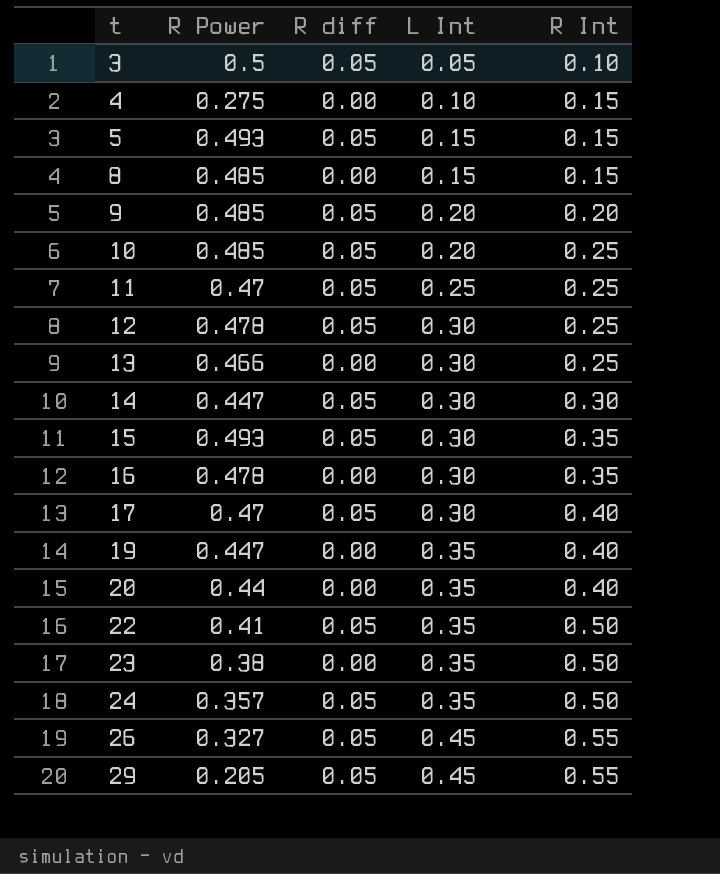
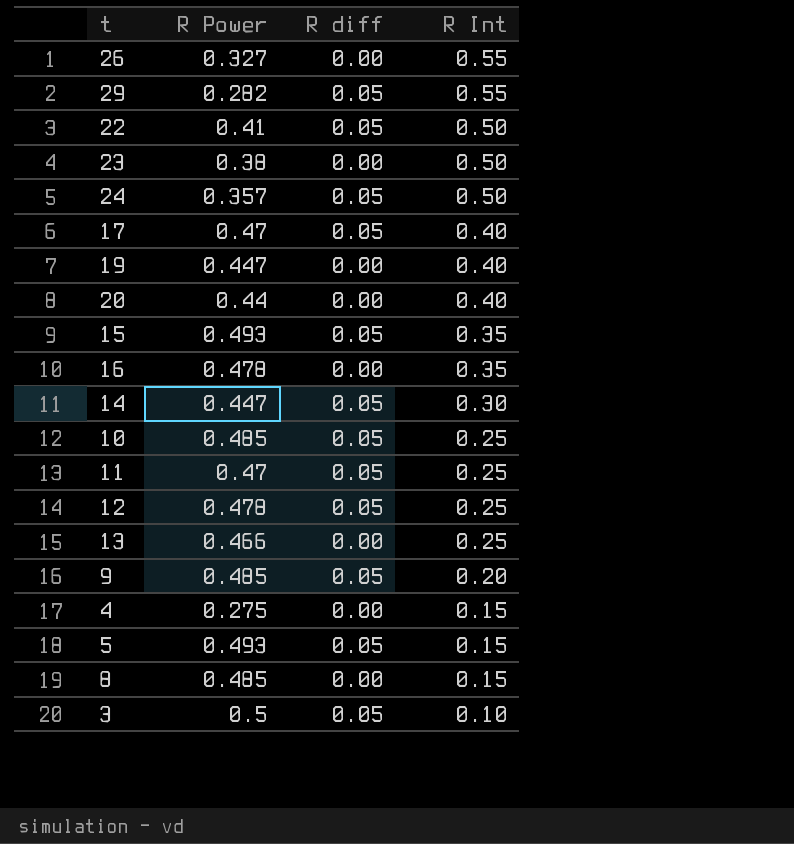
row order: t ascending -> R Int descending
column L Int | position: 4 -> none
26 | R diff: 0.05 -> 0.00
29 | R Power: 0.205 -> 0.282

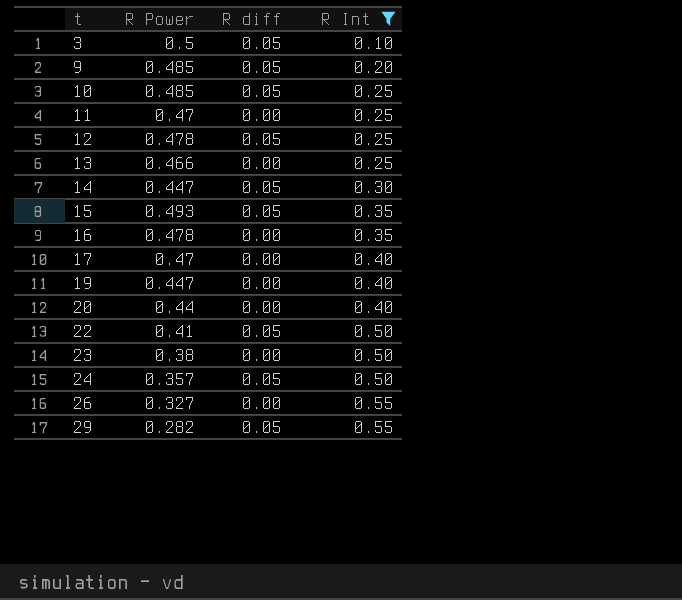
filter: none -> R Int != 0.15
row order: R Int descending -> t ascending
11 | R diff: 0.05 -> 0.00
17 | R diff: 0.05 -> 0.00

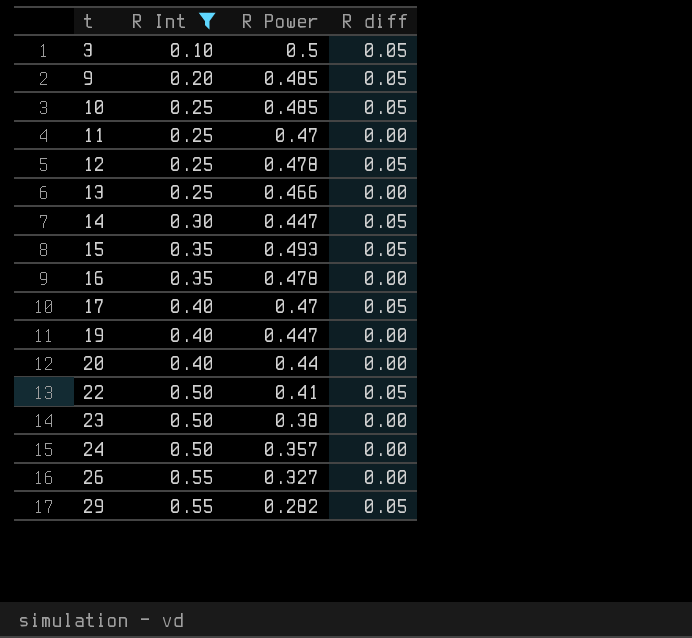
column R Int | position: 4 -> 2
17 | R diff: 0.00 -> 0.05
24 | R diff: 0.05 -> 0.00

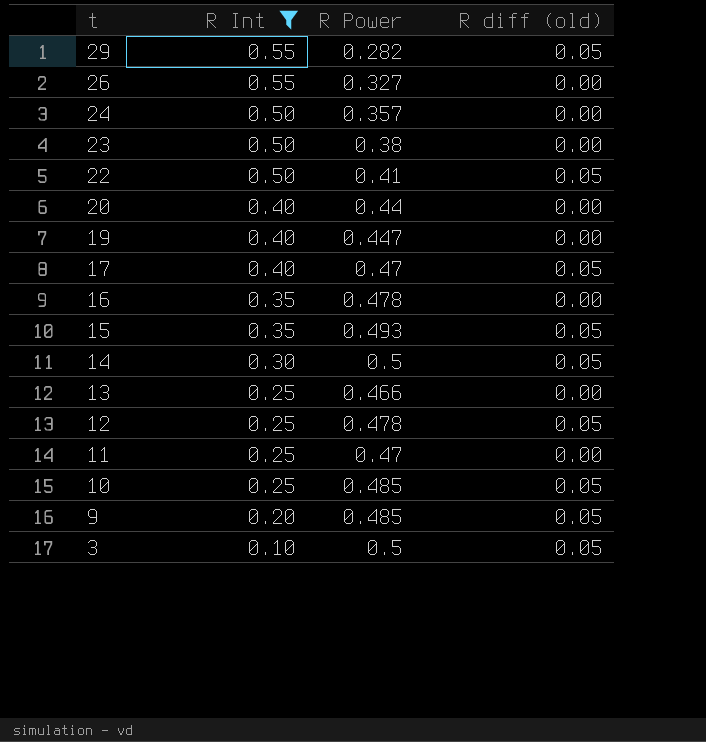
row order: t ascending -> t descending
column name: R diff -> R diff (old)
14 | R Power: 0.447 -> 0.5

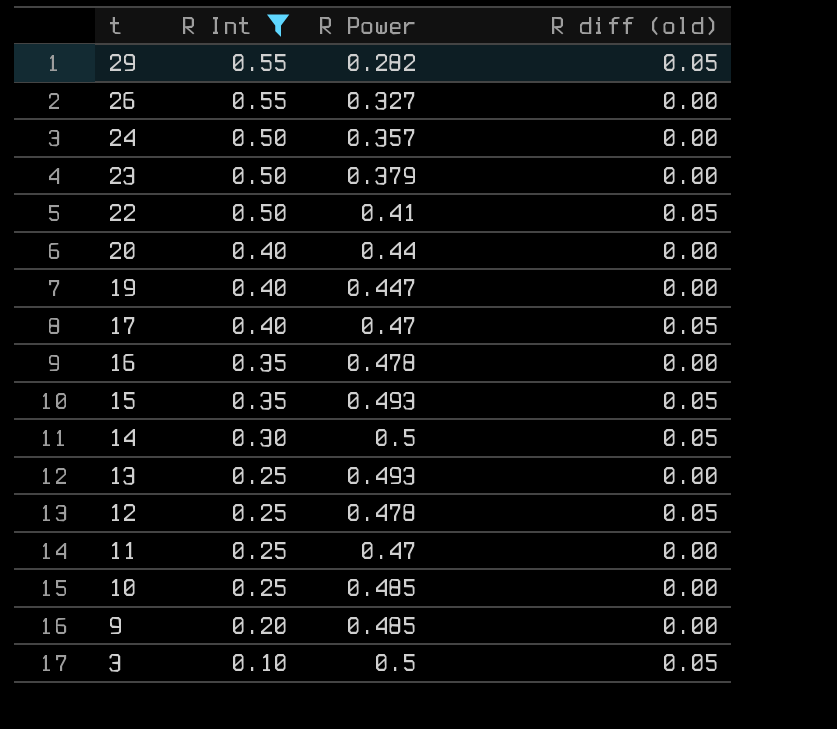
23 | R Power: 0.38 -> 0.379
13 | R Power: 0.466 -> 0.493
10 | R diff (old): 0.05 -> 0.00
9 | R diff (old): 0.05 -> 0.00

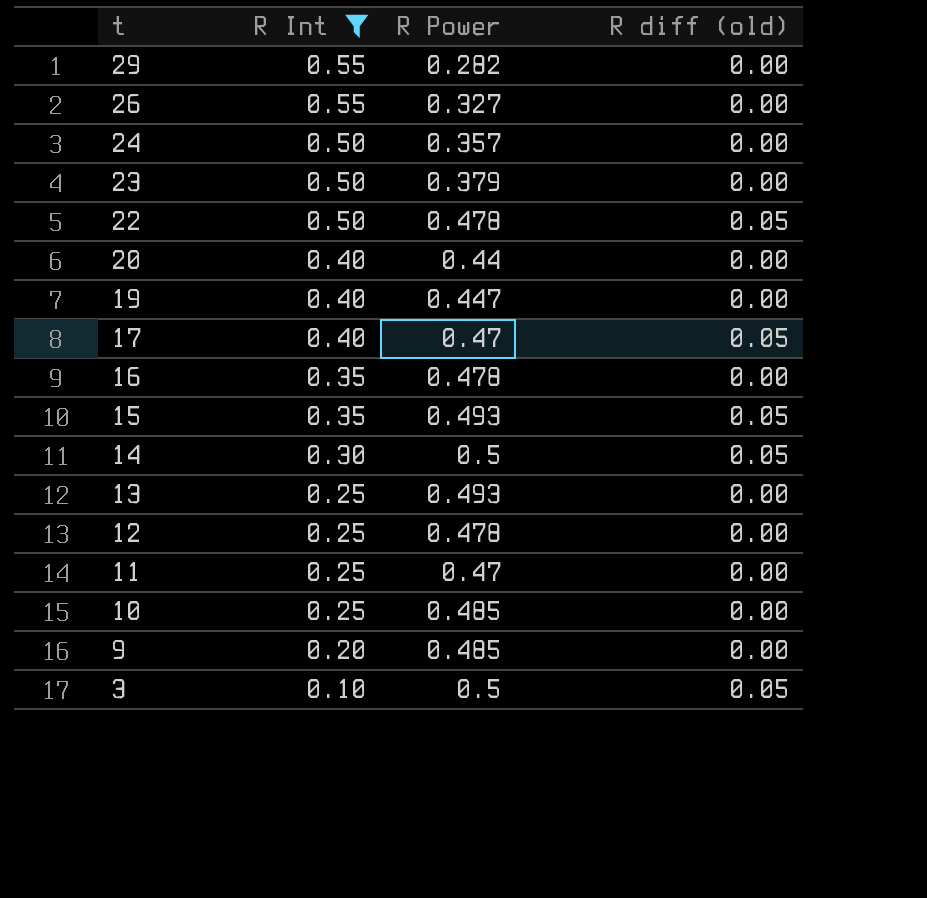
29 | R diff (old): 0.05 -> 0.00
22 | R Power: 0.41 -> 0.478
12 | R diff (old): 0.05 -> 0.00

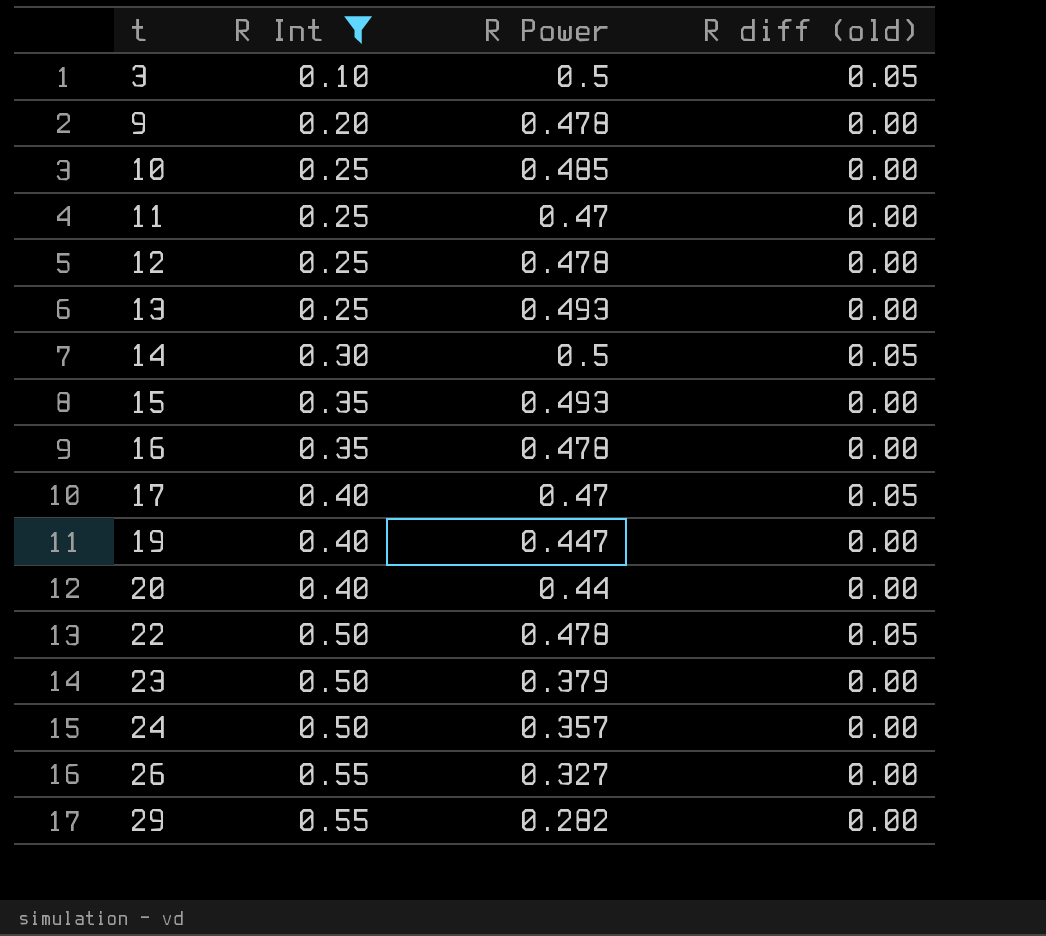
row order: t descending -> t ascending
9 | R Power: 0.485 -> 0.478
15 | R diff (old): 0.05 -> 0.00

